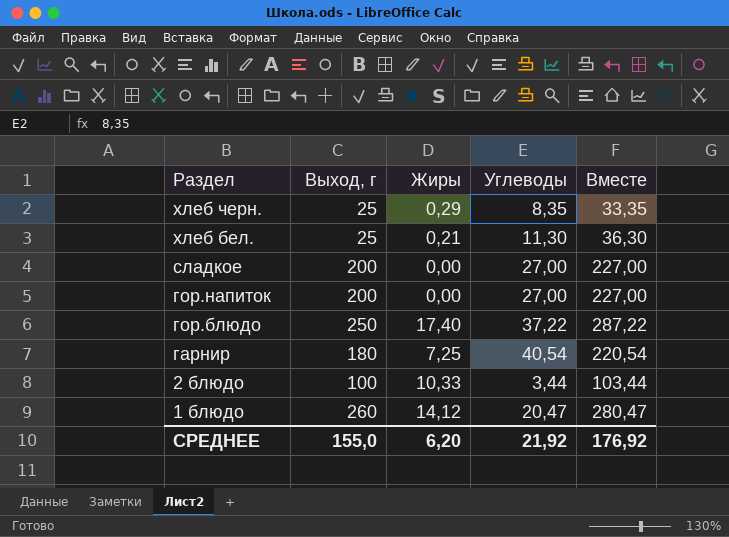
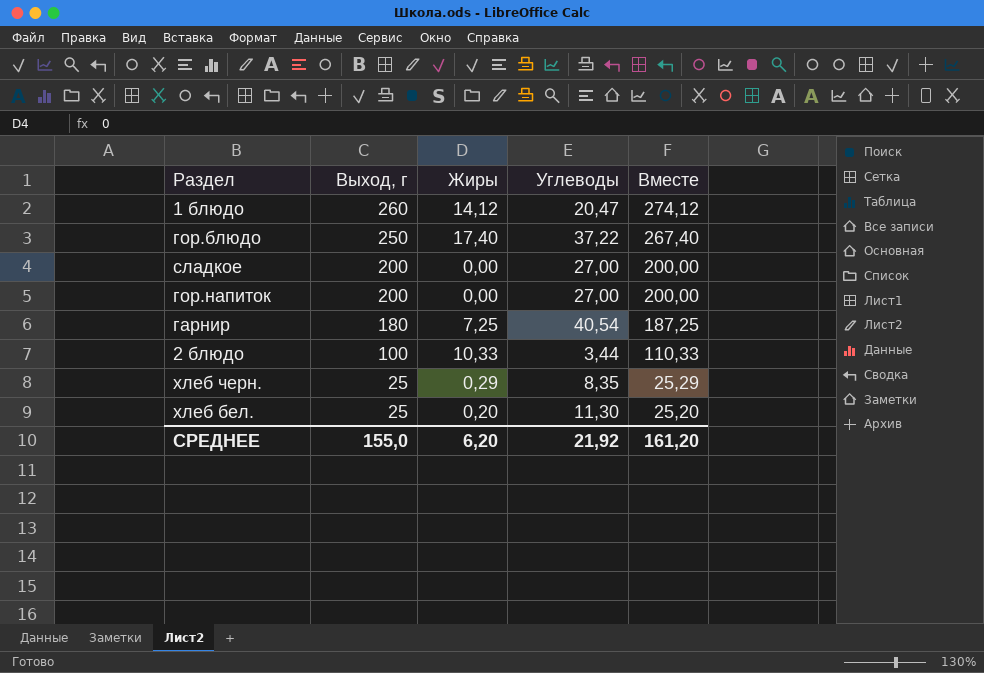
row order: Раздел descending -> Выход, г descending
column Вместе | formula: [Выход, г] + [Углеводы] -> [Выход, г] + [Жиры]
хлеб бел. | Жиры: 0,21 -> 0,20
СРЕДНЕЕ | Вместе: 176,92 -> 161,20

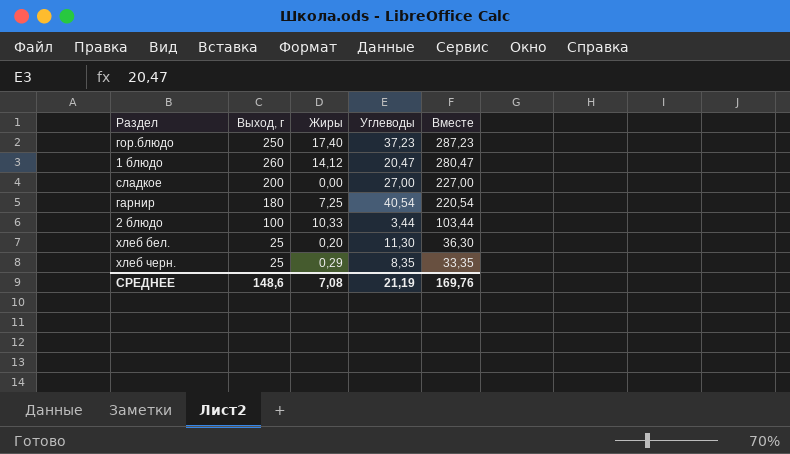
row order: Выход, г descending -> Вместе descending
column Вместе | formula: [Выход, г] + [Жиры] -> [Выход, г] + [Углеводы]
row гор.напиток: 200 | 0,00 | 27,00 | 200,00 -> none
гор.блюдо | Углеводы: 37,22 -> 37,23
СРЕДНЕЕ | Выход, г: 155,0 -> 148,6
СРЕДНЕЕ | Жиры: 6,20 -> 7,08
СРЕДНЕЕ | Углеводы: 21,92 -> 21,19
СРЕДНЕЕ | Вместе: 161,20 -> 169,76

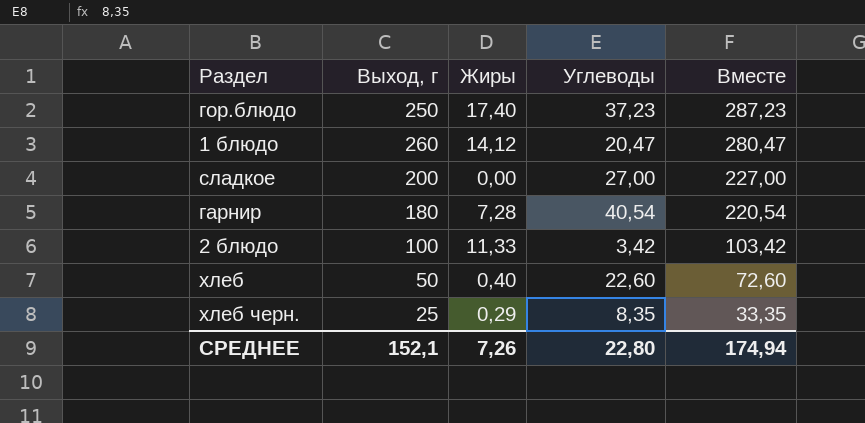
row хлеб бел.: 25 | 0,20 | 11,30 | 36,30 -> none
гарнир | Жиры: 7,25 -> 7,28
2 блюдо | Жиры: 10,33 -> 11,33
2 блюдо | Углеводы: 3,44 -> 3,42
2 блюдо | Вместе: 103,44 -> 103,42
row хлеб: none -> 50 | 0,40 | 22,60 | 72,60
СРЕДНЕЕ | Выход, г: 148,6 -> 152,1
СРЕДНЕЕ | Жиры: 7,08 -> 7,26
СРЕДНЕЕ | Углеводы: 21,19 -> 22,80
СРЕДНЕЕ | Вместе: 169,76 -> 174,94

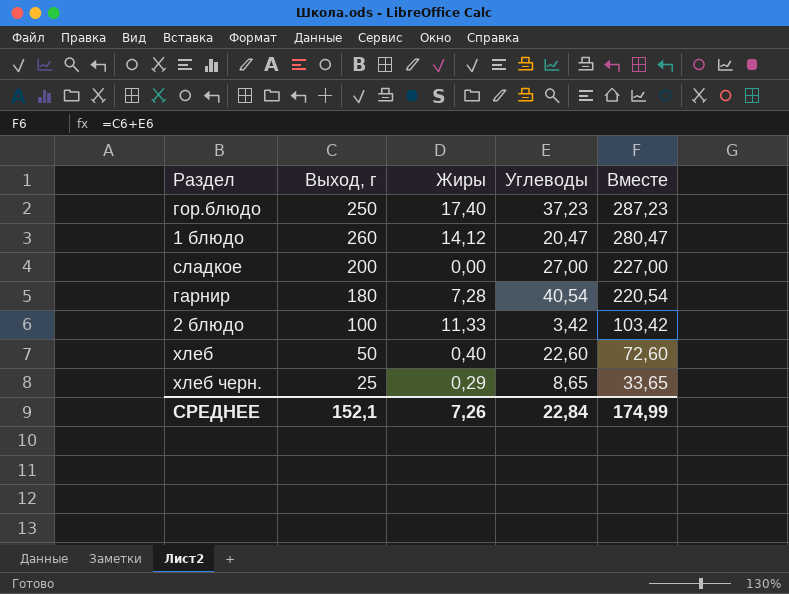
хлеб черн. | Углеводы: 8,35 -> 8,65
хлеб черн. | Вместе: 33,35 -> 33,65
СРЕДНЕЕ | Углеводы: 22,80 -> 22,84
СРЕДНЕЕ | Вместе: 174,94 -> 174,99

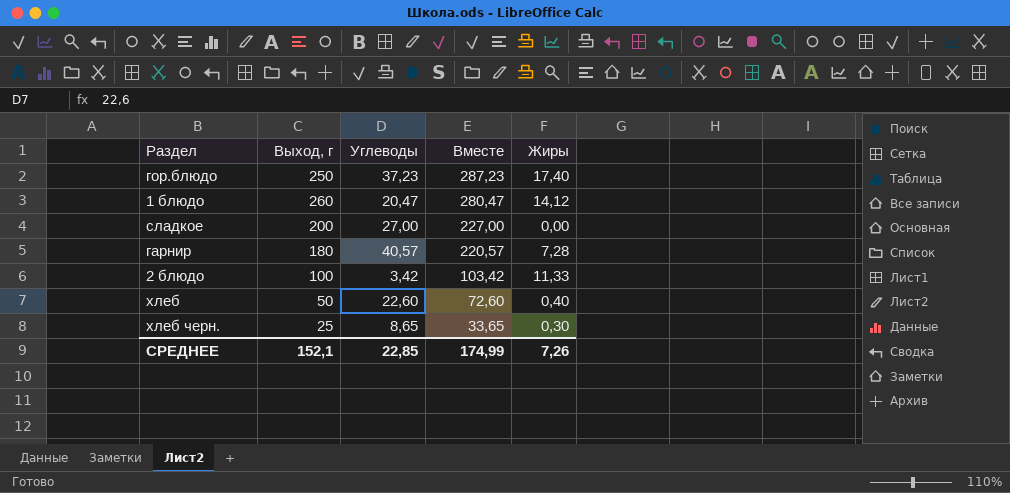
column Жиры | position: 3 -> 5
гарнир | Углеводы: 40,54 -> 40,57
гарнир | Вместе: 220,54 -> 220,57
хлеб черн. | Жиры: 0,29 -> 0,30
СРЕДНЕЕ | Углеводы: 22,84 -> 22,85

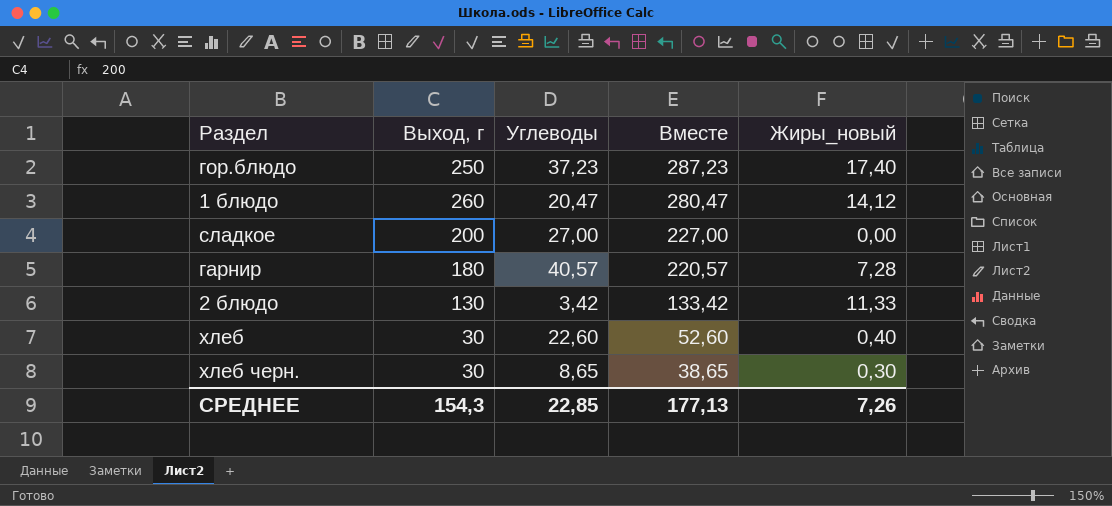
column name: Жиры -> Жиры_новый
2 блюдо | Выход, г: 100 -> 130
2 блюдо | Вместе: 103,42 -> 133,42
хлеб | Выход, г: 50 -> 30
хлеб | Вместе: 72,60 -> 52,60
хлеб черн. | Выход, г: 25 -> 30
хлеб черн. | Вместе: 33,65 -> 38,65
СРЕДНЕЕ | Выход, г: 152,1 -> 154,3
СРЕДНЕЕ | Вместе: 174,99 -> 177,13

